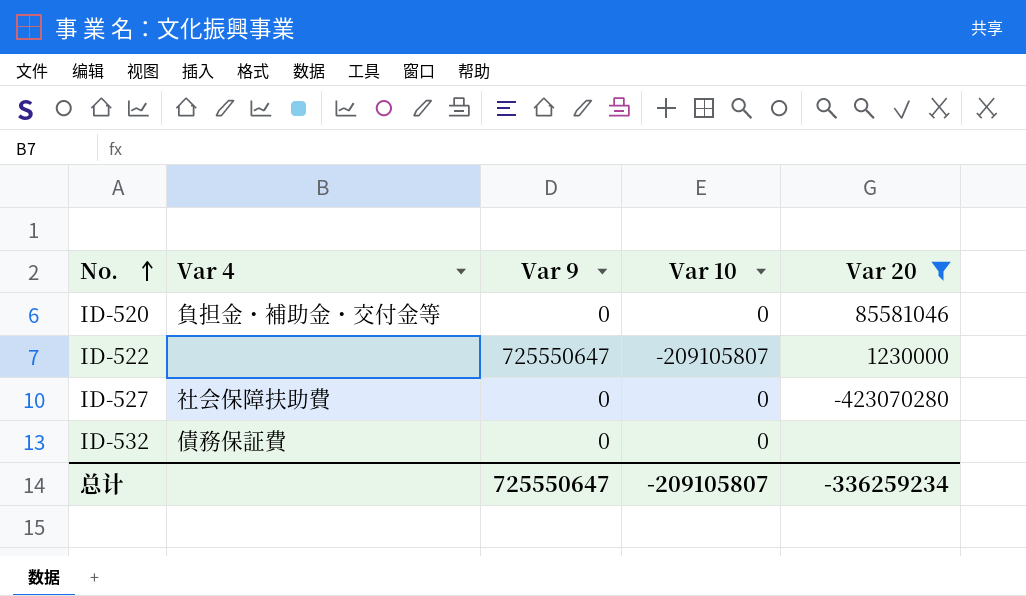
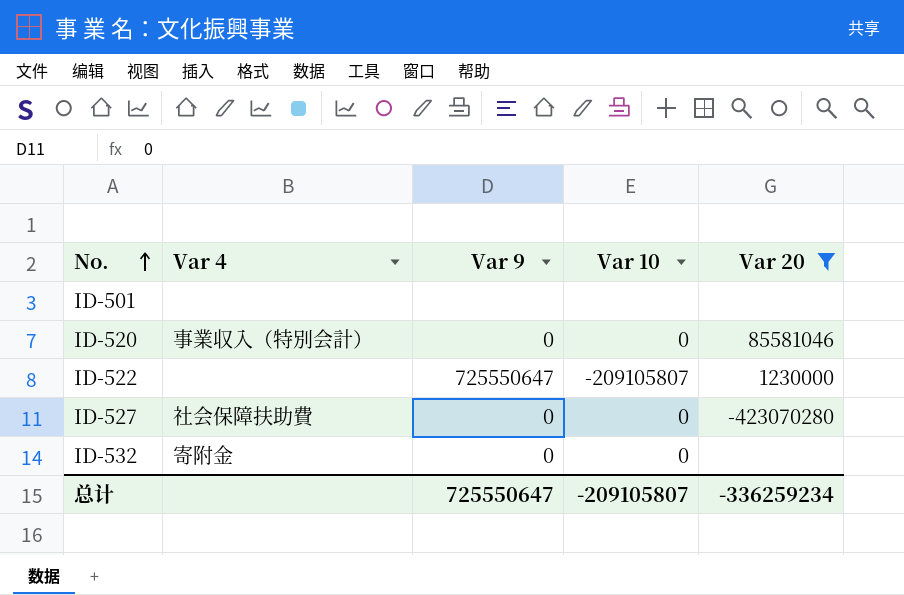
row ID-501: none -> none | none | none | none
ID-520 | Var 4: 負担金・補助金・交付金等 -> 事業収入（特別会計）
ID-532 | Var 4: 債務保証費 -> 寄附金

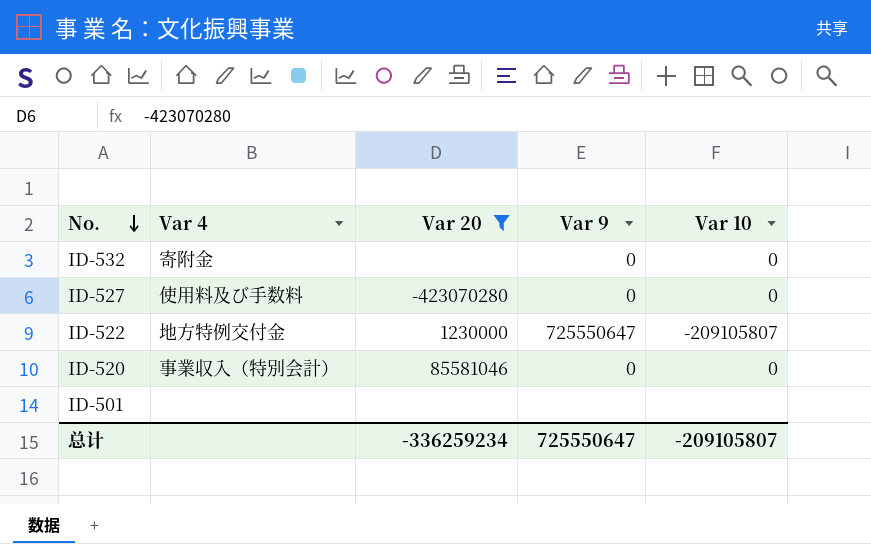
row order: No. ascending -> No. descending
column Var 20 | position: 5 -> 3
ID-527 | Var 4: 社会保障扶助費 -> 使用料及び手数料
ID-522 | Var 4: none -> 地方特例交付金

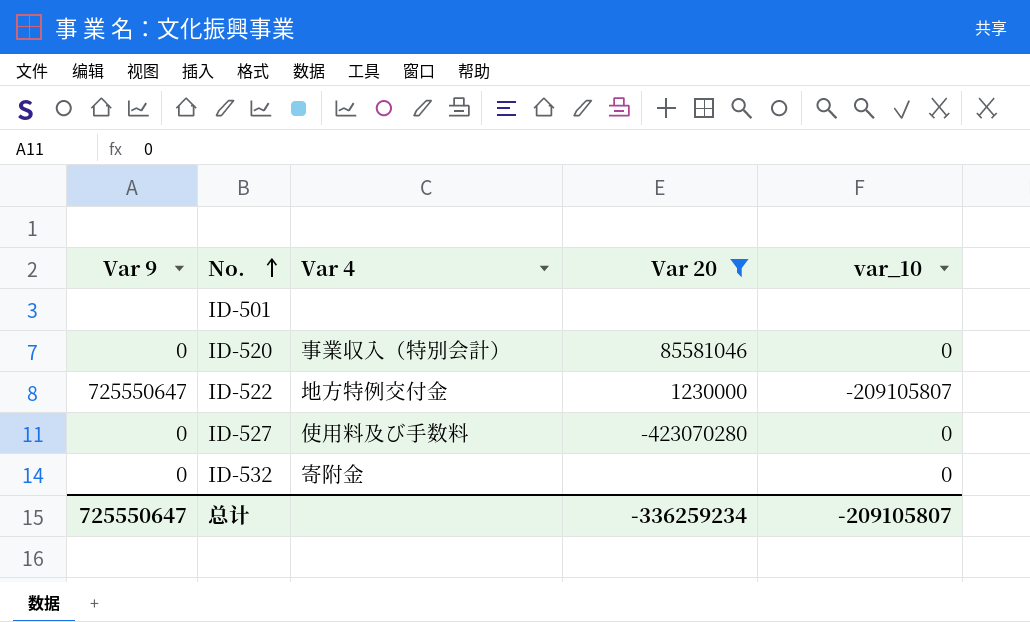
row order: No. descending -> No. ascending
column Var 9 | position: 4 -> 1
column name: Var 10 -> var_10

